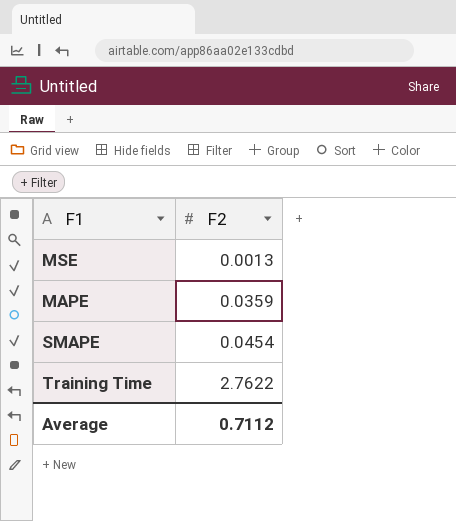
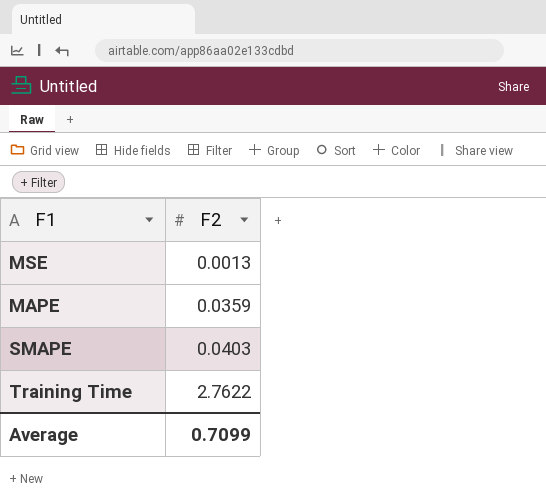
SMAPE | F2: 0.0454 -> 0.0403
Average | F2: 0.7112 -> 0.7099

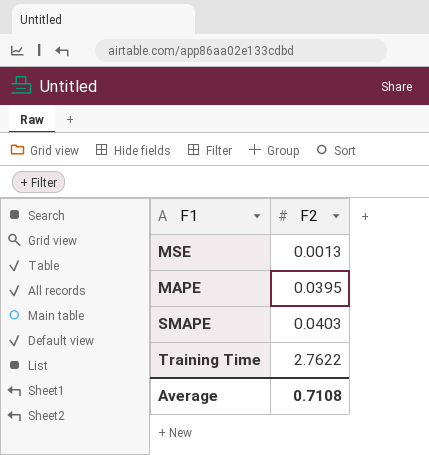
MAPE | F2: 0.0359 -> 0.0395
Average | F2: 0.7099 -> 0.7108

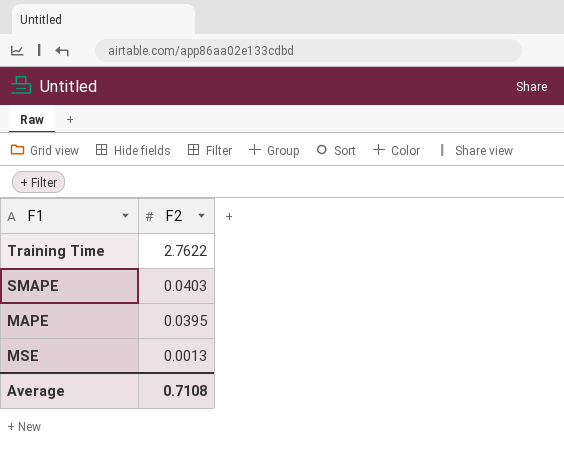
row order: F2 ascending -> F2 descending

